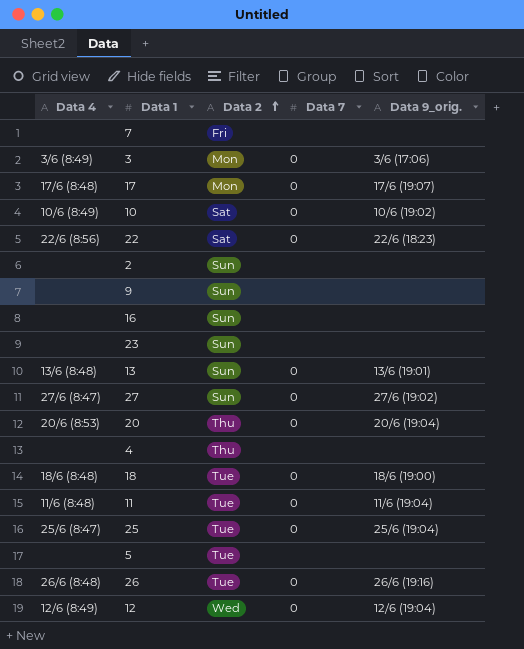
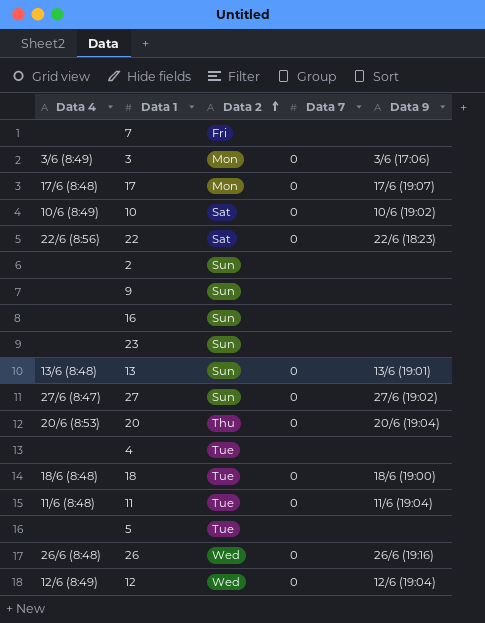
column name: Data 9_orig. -> Data 9
row 25: 25/6 (8:47) | Tue | 0 | 25/6 (19:04) -> none
4 | Data 2: Thu -> Tue
26 | Data 2: Tue -> Wed

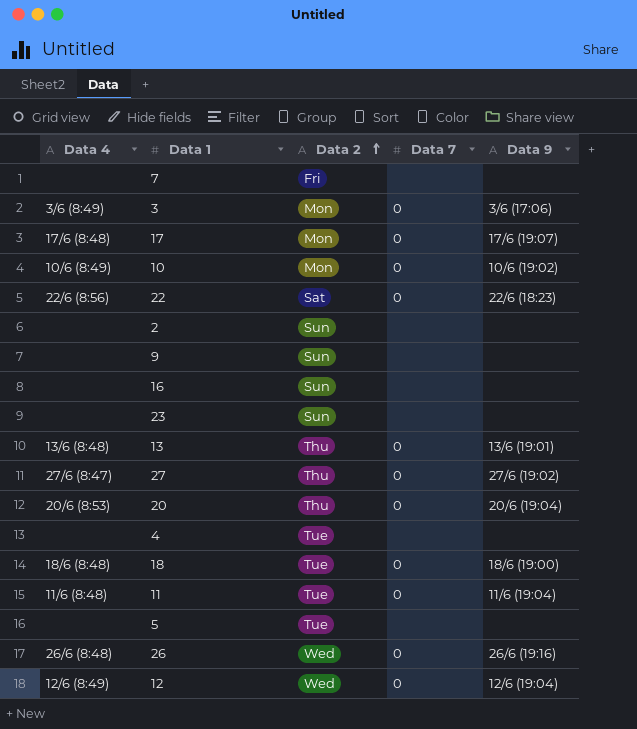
10 | Data 2: Sat -> Mon
13 | Data 2: Sun -> Thu
27 | Data 2: Sun -> Thu

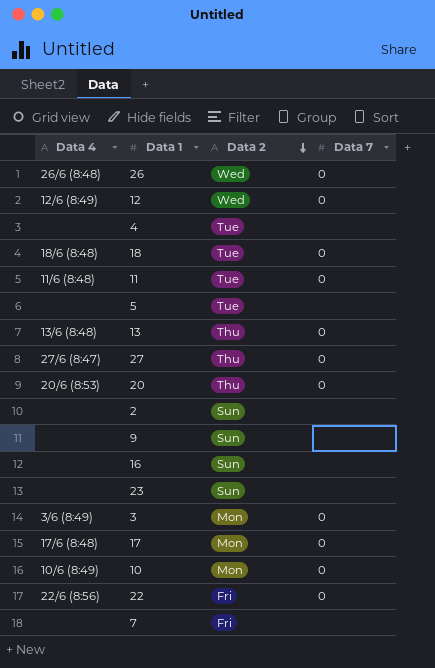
row order: Data 2 ascending -> Data 2 descending
column Data 9 | position: 5 -> none
22 | Data 2: Sat -> Fri

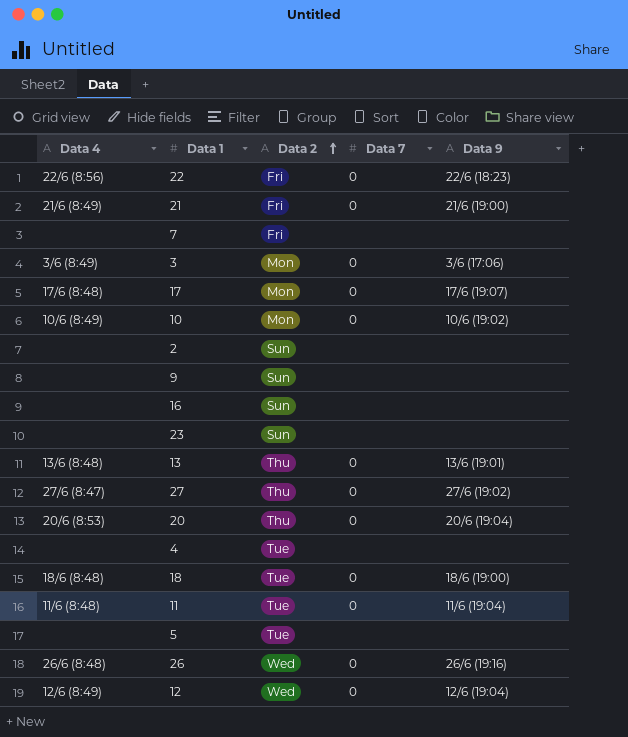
row order: Data 2 descending -> Data 2 ascending
column Data 9 | position: none -> 5
row 21: none -> 21/6 (8:49) | Fri | 0 | 21/6 (19:00)

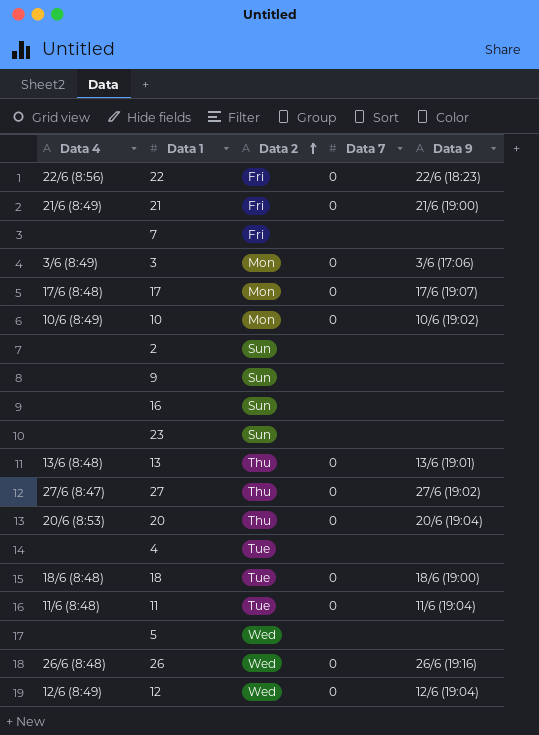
5 | Data 2: Tue -> Wed

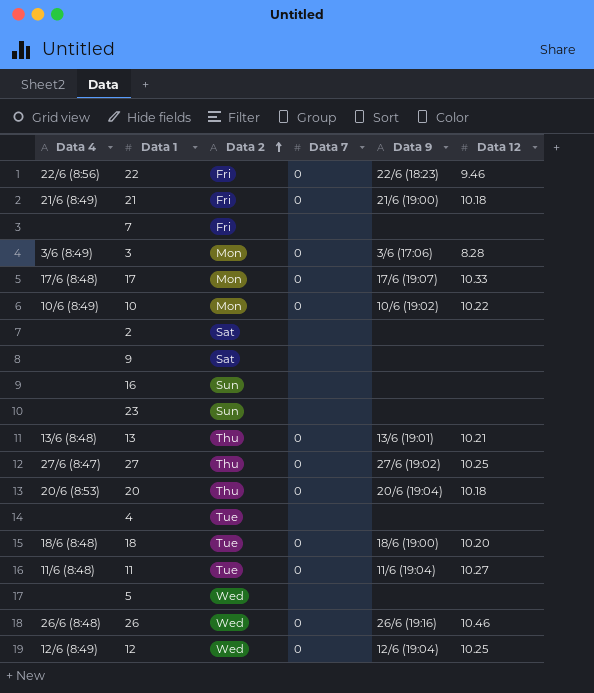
column Data 12 | position: none -> 6
2 | Data 2: Sun -> Sat
9 | Data 2: Sun -> Sat

